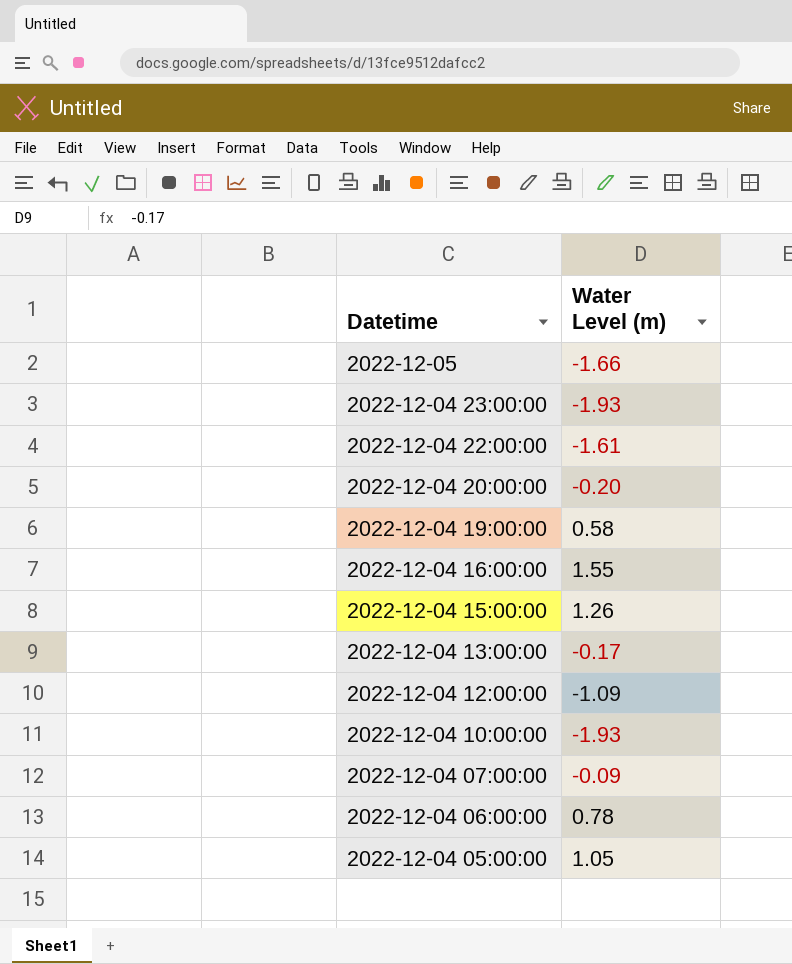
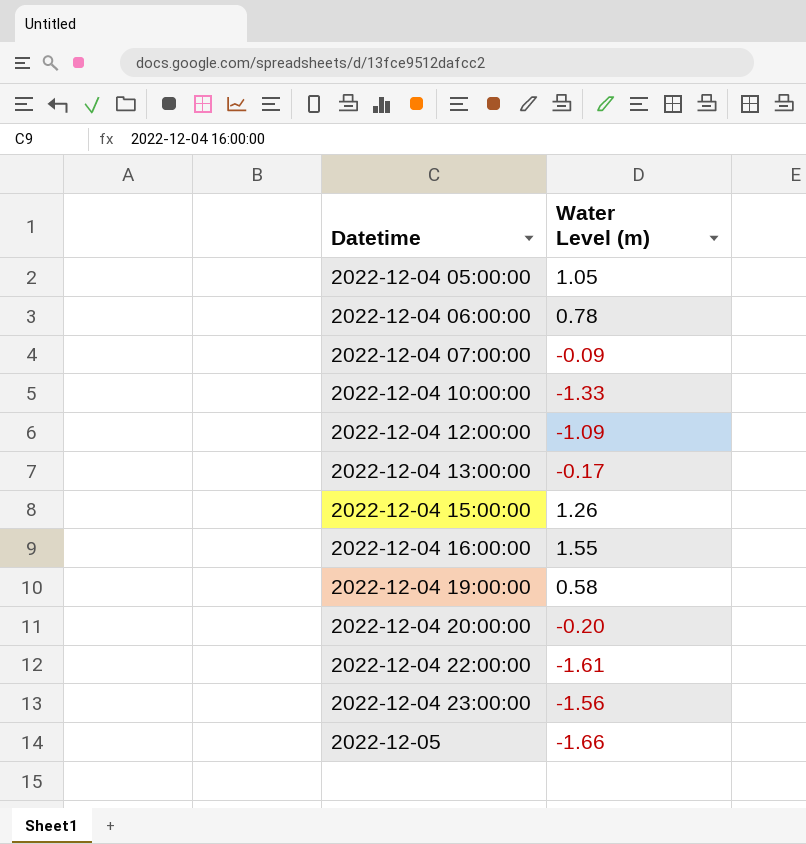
row order: Datetime descending -> Datetime ascending
2022-12-04 10:00:00 | Water Level (m): -1.93 -> -1.33
2022-12-04 23:00:00 | Water Level (m): -1.93 -> -1.56

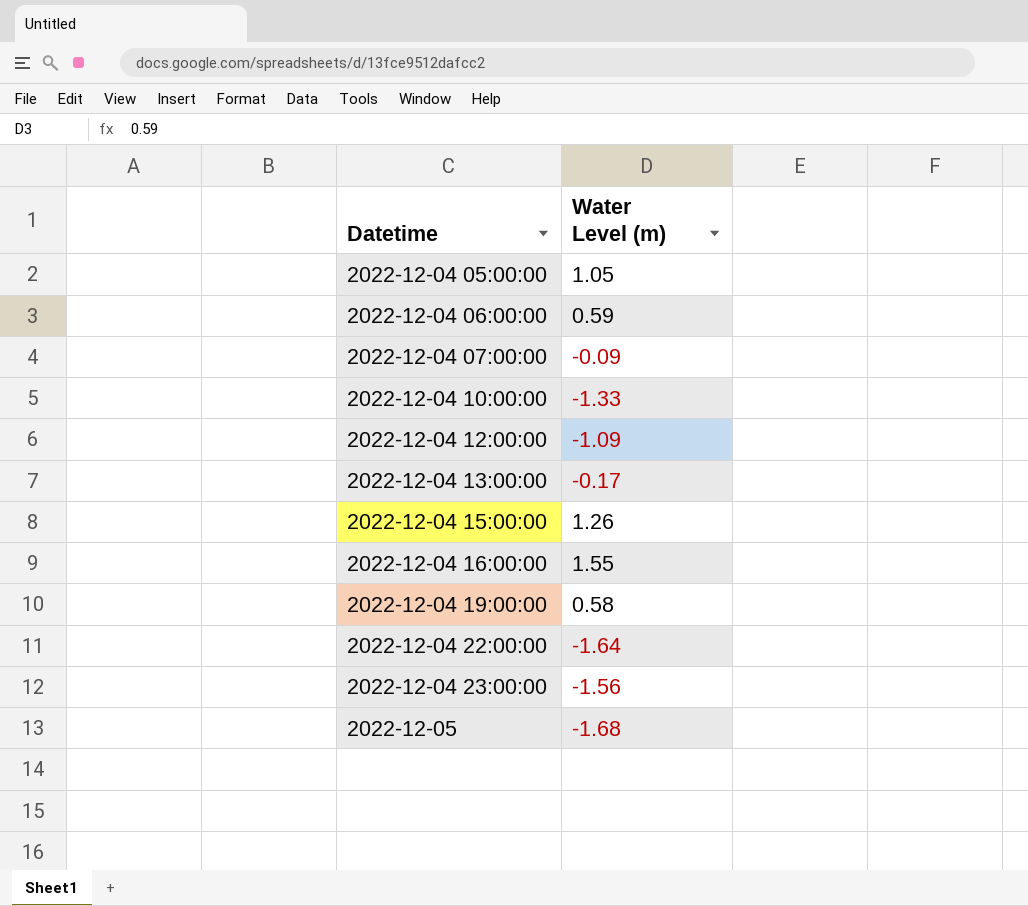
row 2022-12-04 20:00:00: -0.20 -> none
2022-12-04 06:00:00 | Water Level (m): 0.78 -> 0.59
2022-12-04 22:00:00 | Water Level (m): -1.61 -> -1.64
2022-12-05 | Water Level (m): -1.66 -> -1.68

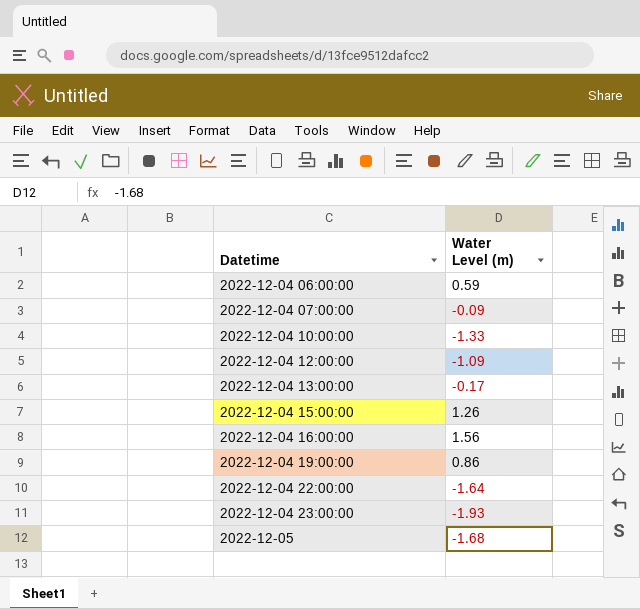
row 2022-12-04 05:00:00: 1.05 -> none
2022-12-04 16:00:00 | Water Level (m): 1.55 -> 1.56
2022-12-04 19:00:00 | Water Level (m): 0.58 -> 0.86
2022-12-04 23:00:00 | Water Level (m): -1.56 -> -1.93

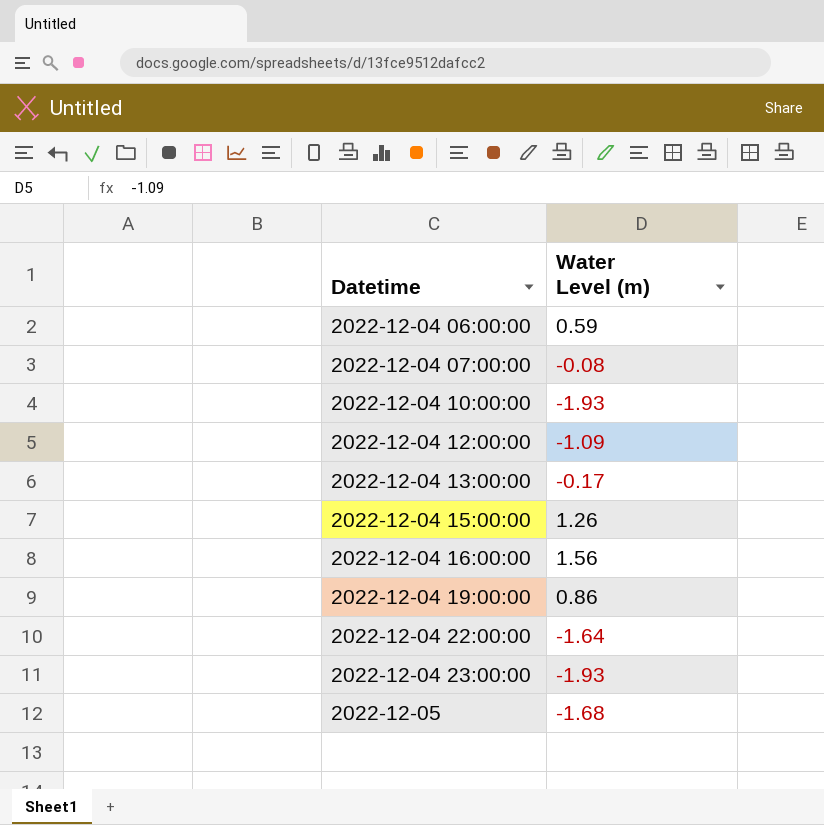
2022-12-04 07:00:00 | Water Level (m): -0.09 -> -0.08
2022-12-04 10:00:00 | Water Level (m): -1.33 -> -1.93

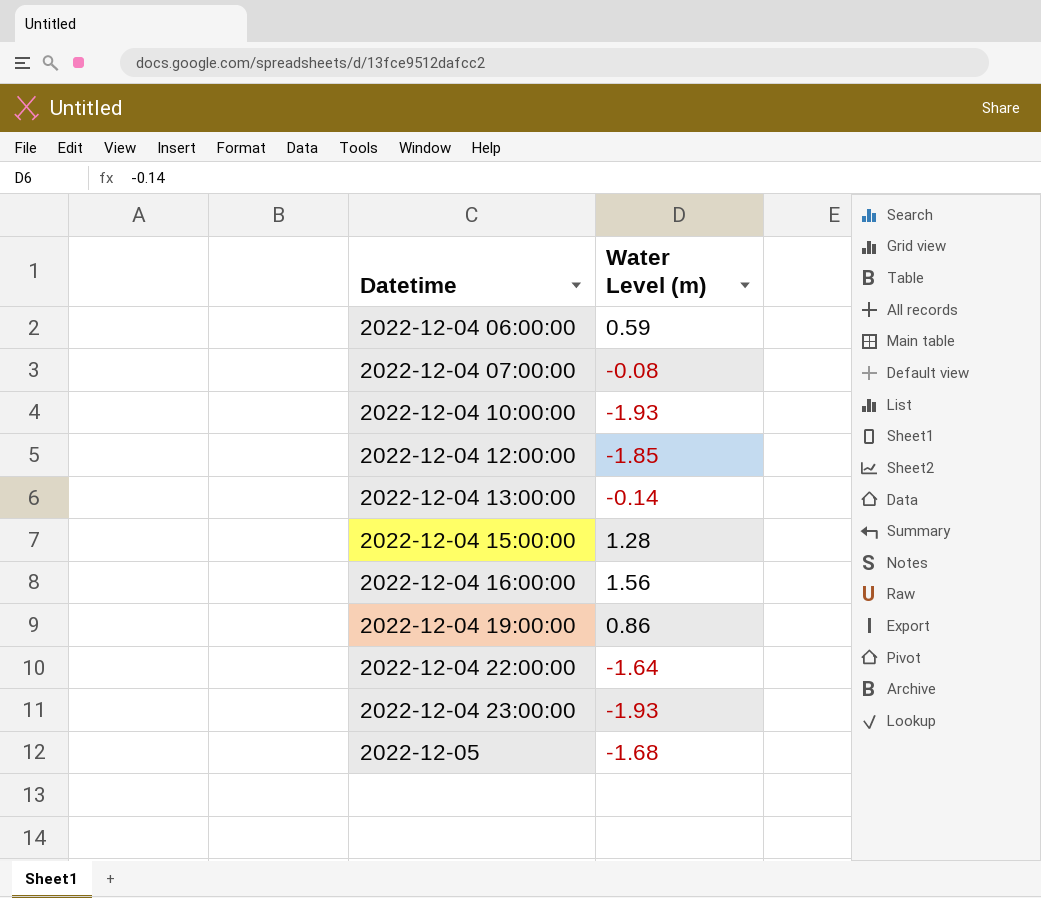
2022-12-04 12:00:00 | Water Level (m): -1.09 -> -1.85
2022-12-04 13:00:00 | Water Level (m): -0.17 -> -0.14
2022-12-04 15:00:00 | Water Level (m): 1.26 -> 1.28

